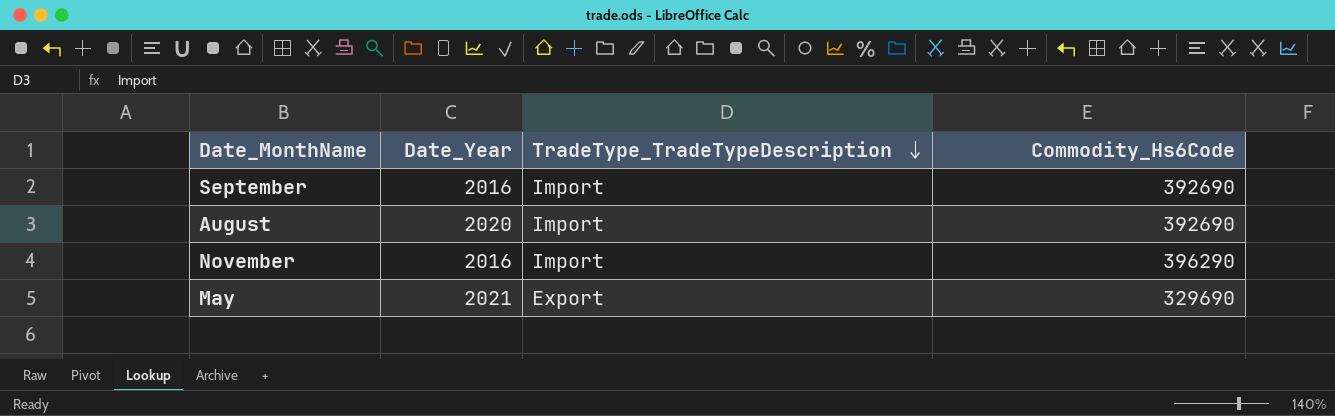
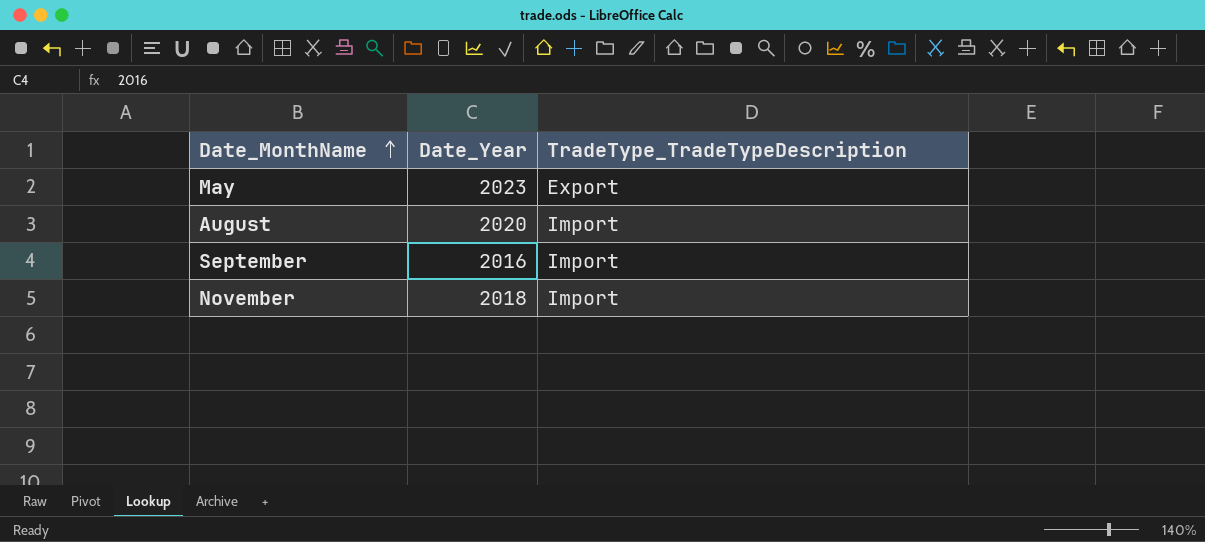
row order: TradeType_TradeTypeDescription descending -> Date_MonthName ascending
column Commodity_Hs6Code | position: 4 -> none
May | Date_Year: 2021 -> 2023
November | Date_Year: 2016 -> 2018

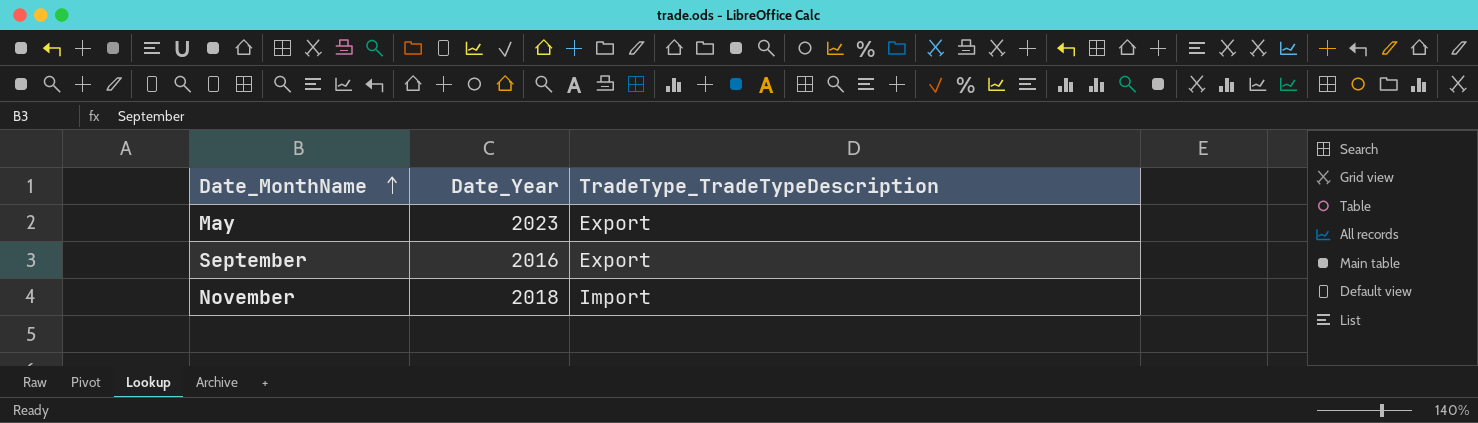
row August: 2020 | Import -> none
September | TradeType_TradeTypeDescription: Import -> Export

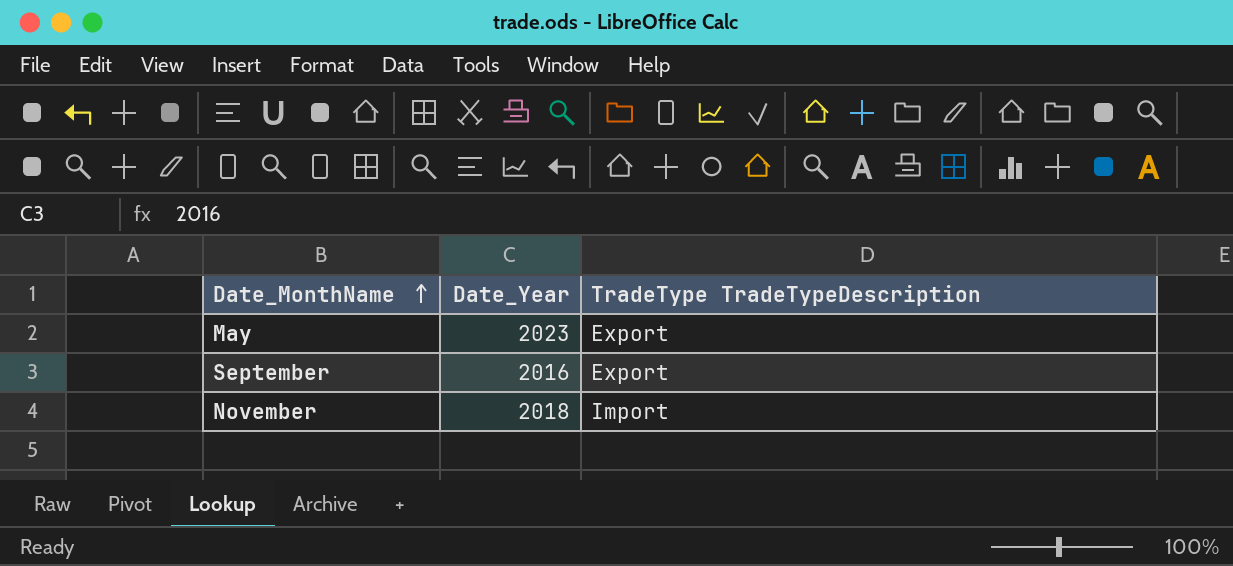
column name: TradeType_TradeTypeDescription -> TradeType TradeTypeDescription

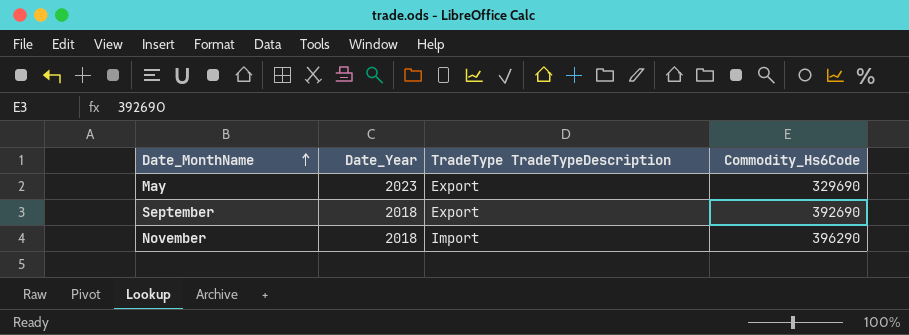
column Commodity_Hs6Code | position: none -> 4
September | Date_Year: 2016 -> 2018

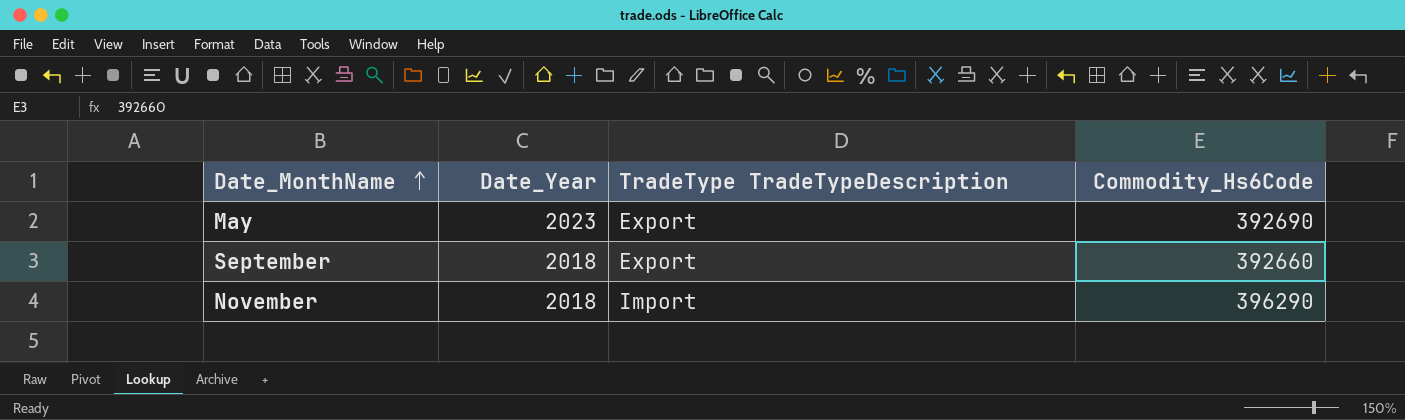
May | Commodity_Hs6Code: 329690 -> 392690
September | Commodity_Hs6Code: 392690 -> 392660

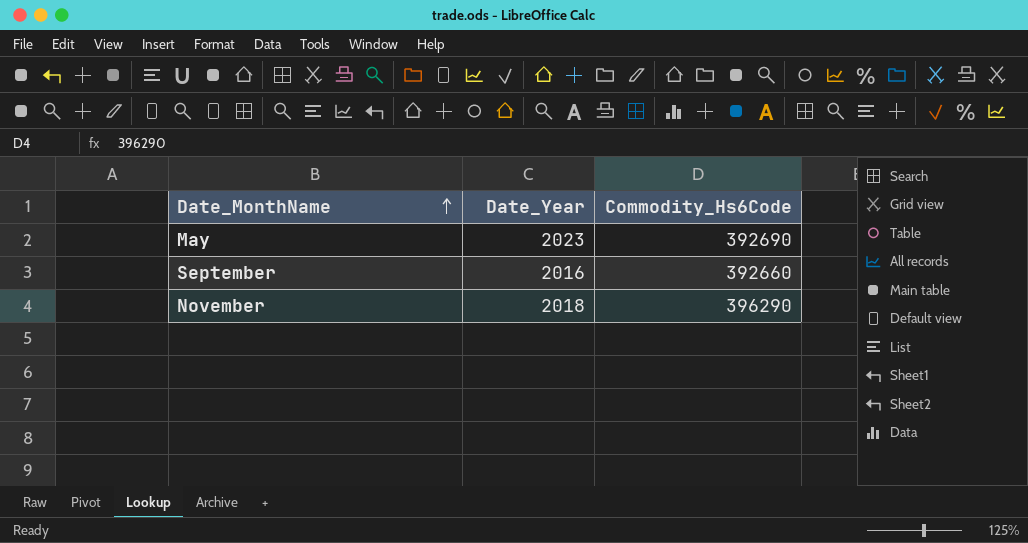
column TradeType TradeTypeDescription | position: 3 -> none
September | Date_Year: 2018 -> 2016

